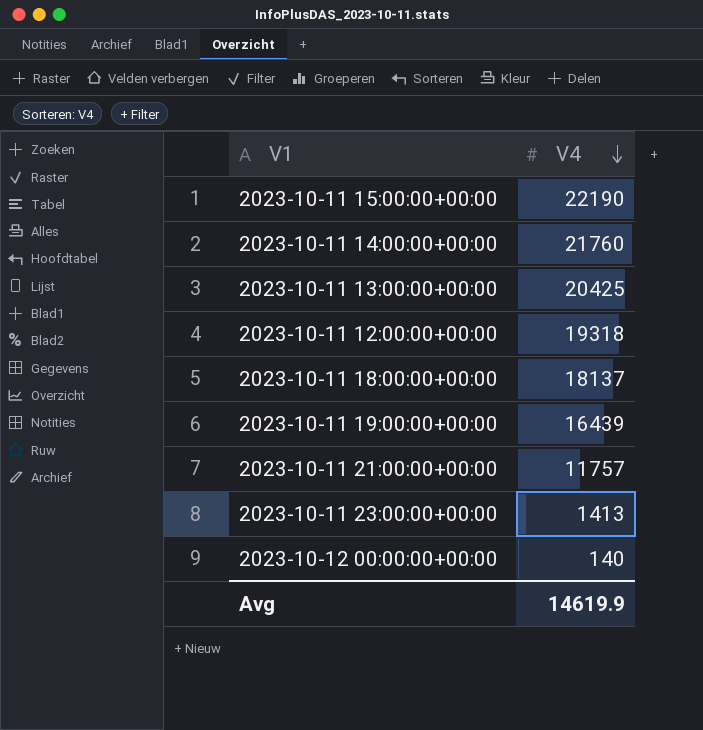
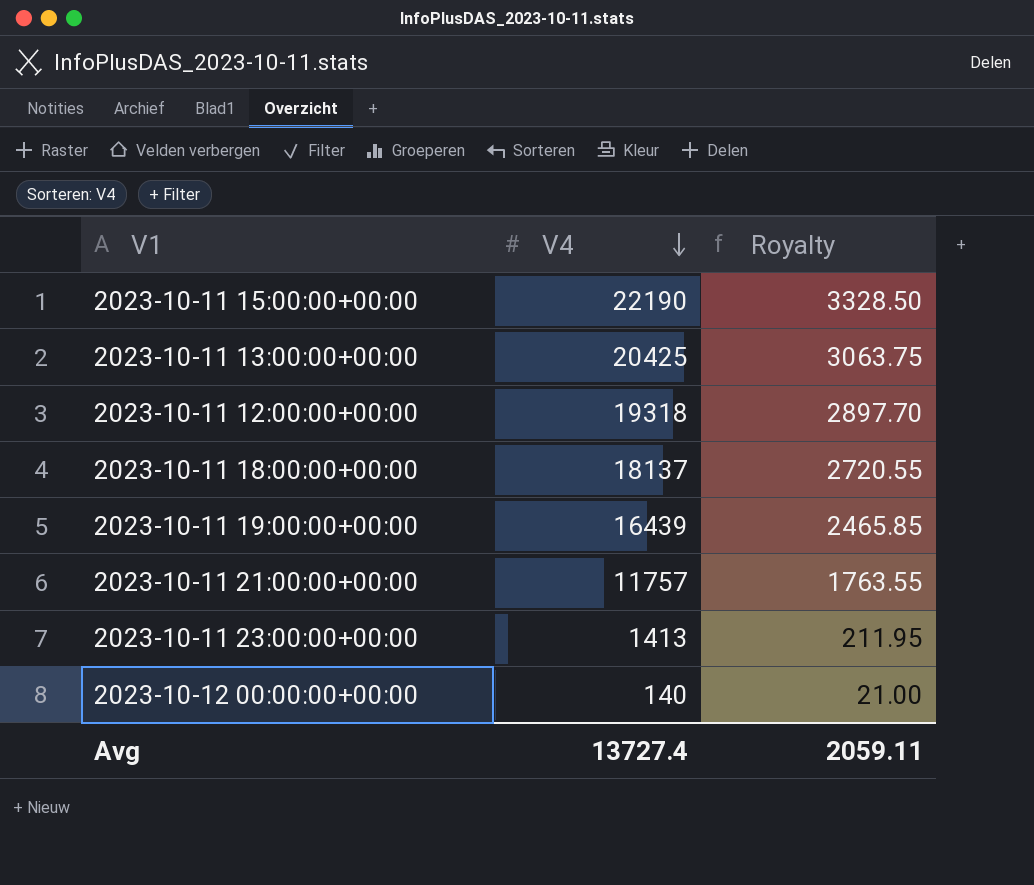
column Royalty | formula: none -> [V4] * 0.15
row 2023-10-11 14:00:00+00:00: 21760 -> none
Avg | V4: 14619.9 -> 13727.4

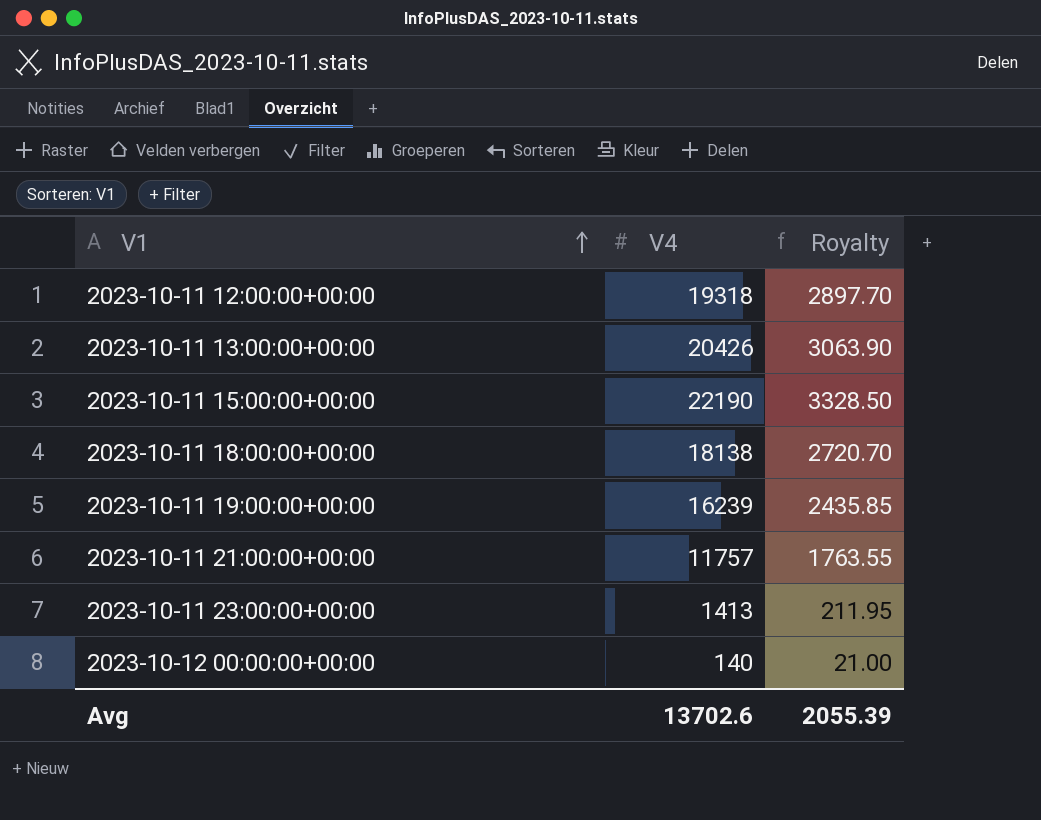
row order: V4 descending -> V1 ascending
2023-10-11 13:00:00+00:00 | V4: 20425 -> 20426
2023-10-11 13:00:00+00:00 | Royalty: 3063.75 -> 3063.90
2023-10-11 18:00:00+00:00 | V4: 18137 -> 18138
2023-10-11 18:00:00+00:00 | Royalty: 2720.55 -> 2720.70
2023-10-11 19:00:00+00:00 | V4: 16439 -> 16239
2023-10-11 19:00:00+00:00 | Royalty: 2465.85 -> 2435.85
Avg | V4: 13727.4 -> 13702.6
Avg | Royalty: 2059.11 -> 2055.39

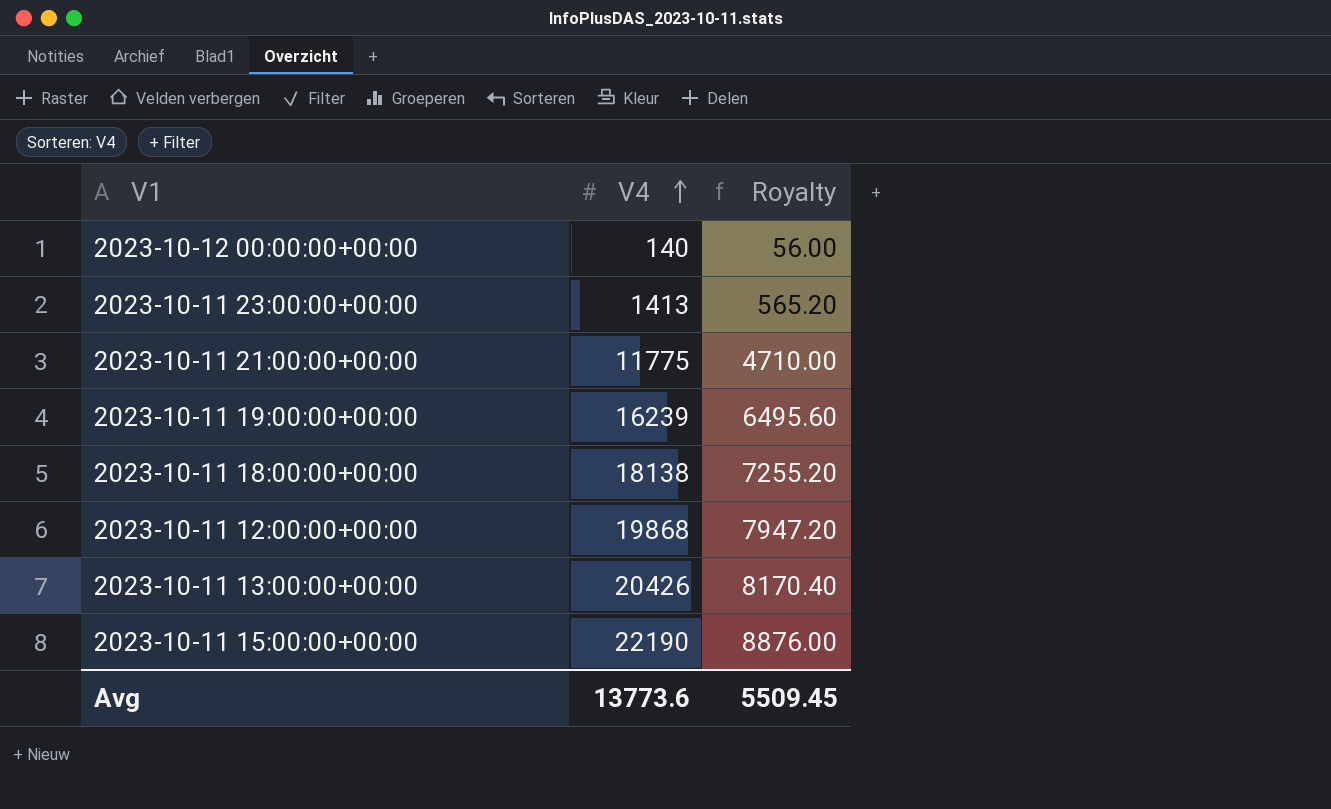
row order: V1 ascending -> V4 ascending
column Royalty | formula: [V4] * 0.15 -> [V4] * 0.4
2023-10-11 21:00:00+00:00 | V4: 11757 -> 11775
2023-10-11 12:00:00+00:00 | V4: 19318 -> 19868
Avg | V4: 13702.6 -> 13773.6
Avg | Royalty: 2055.39 -> 5509.45

